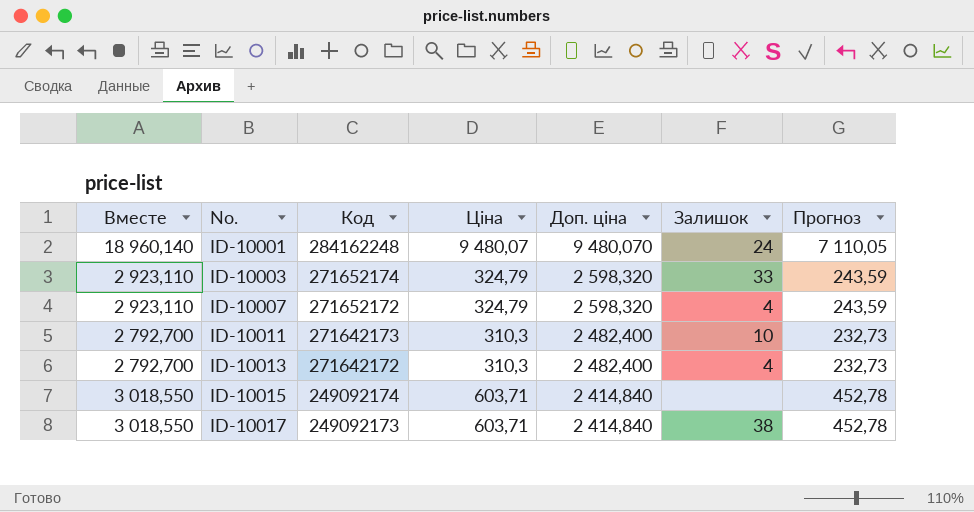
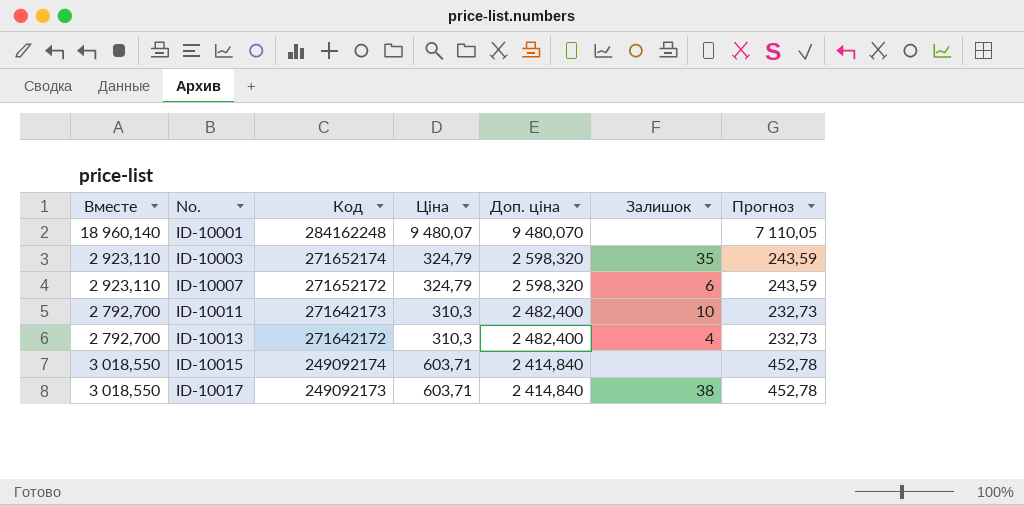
ID-10001 | Залишок: 24 -> none
ID-10003 | Залишок: 33 -> 35
ID-10007 | Залишок: 4 -> 6

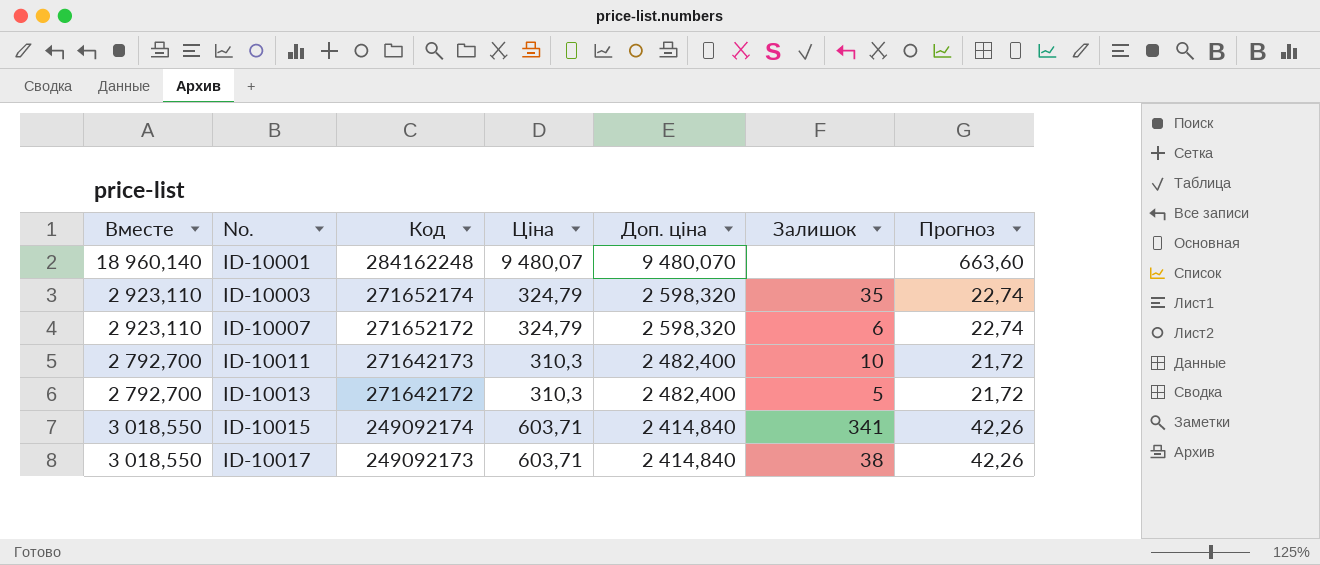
column Прогноз | formula: [Ціна] * 0,75 -> [Ціна] * 0,07
ID-10013 | Залишок: 4 -> 5
ID-10015 | Залишок: none -> 341

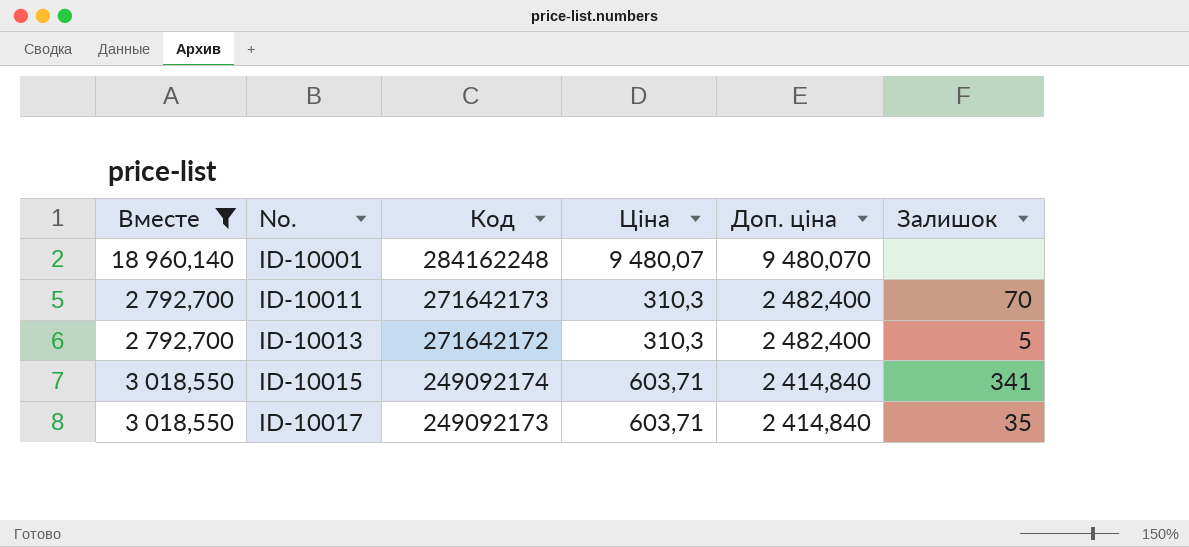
filter: none -> Вместе != 2 923,110
column Прогноз | formula: [Ціна] * 0,07 -> none
ID-10011 | Залишок: 10 -> 70
ID-10017 | Залишок: 38 -> 35

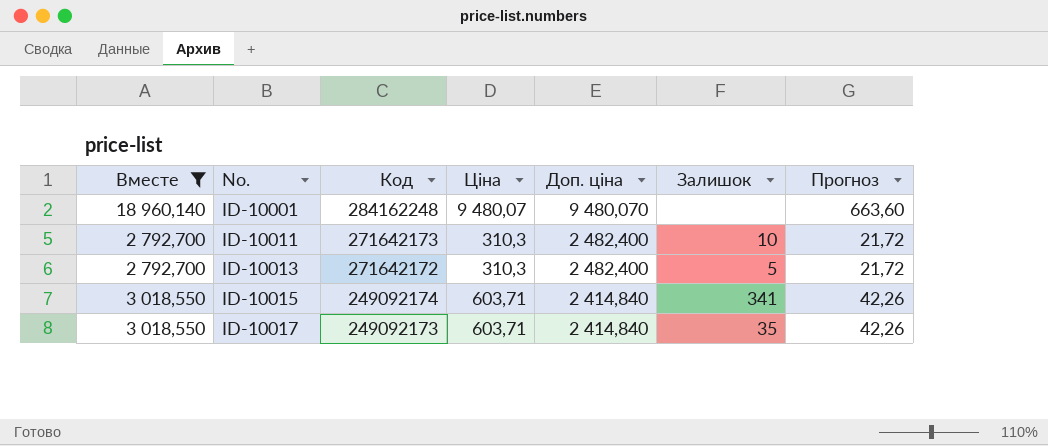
column Прогноз | formula: none -> [Ціна] * 0,07
ID-10011 | Залишок: 70 -> 10

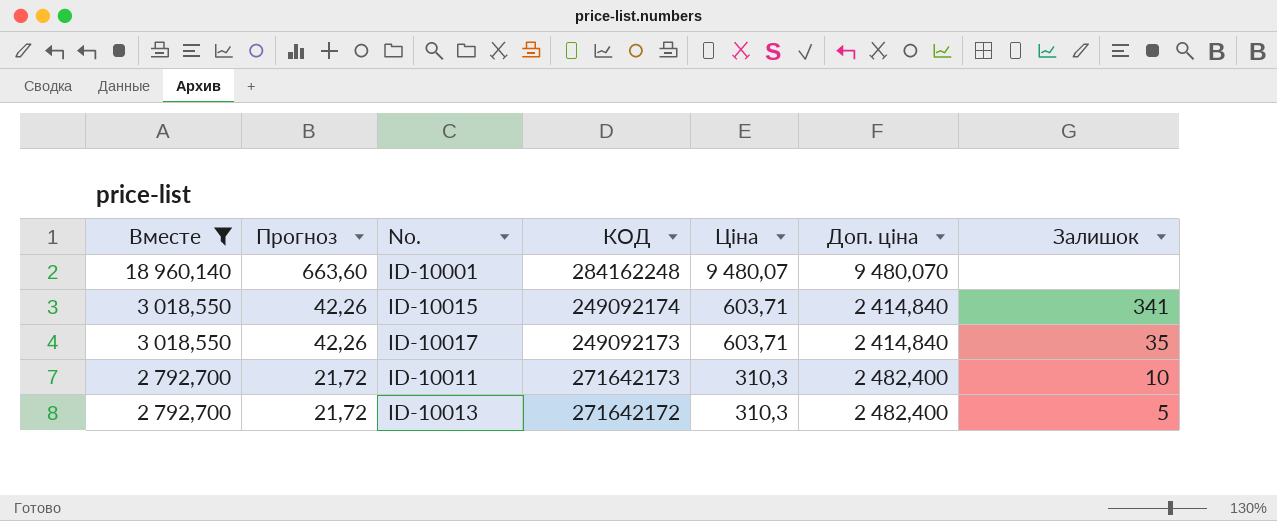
row order: No. ascending -> Вместе descending
column Прогноз | position: 7 -> 2
column name: Код -> КОД

